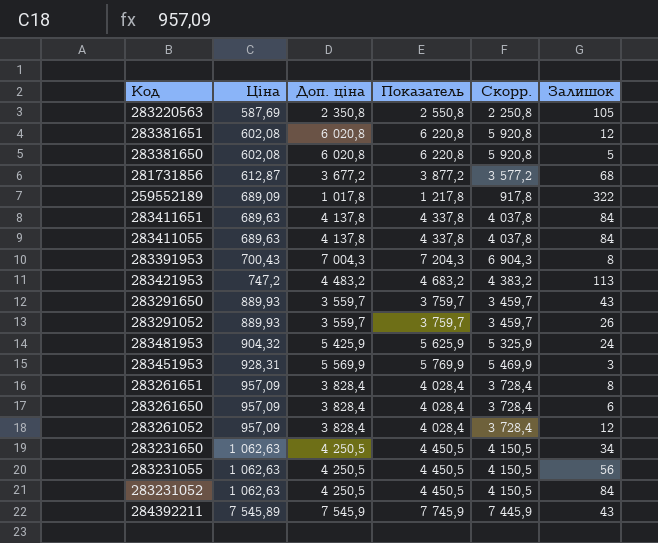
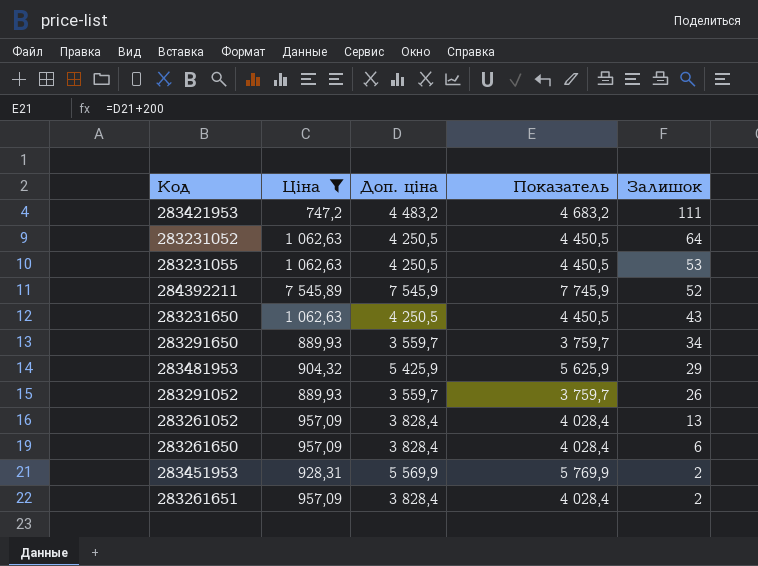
filter: none -> Ціна >= 747,2
row order: Ціна ascending -> Залишок descending
column Скорр. | formula: [Доп. ціна] - 100 -> none
283421953 | Залишок: 113 -> 111
283231052 | Залишок: 84 -> 64
283231055 | Залишок: 56 -> 53
284392211 | Залишок: 43 -> 52
283231650 | Залишок: 34 -> 43
283291650 | Залишок: 43 -> 34
283481953 | Залишок: 24 -> 29
283261052 | Залишок: 12 -> 13
283451953 | Залишок: 3 -> 2
283261651 | Залишок: 8 -> 2

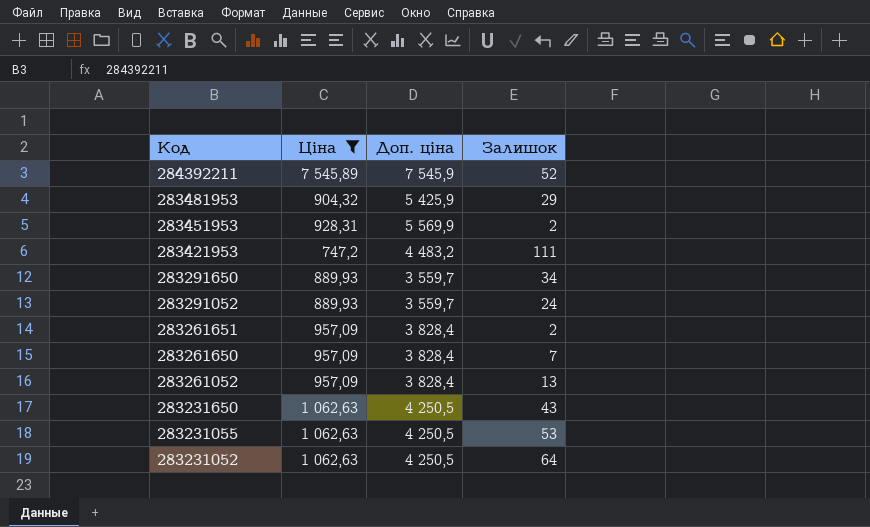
row order: Залишок descending -> Код descending
column Показатель | formula: [Доп. ціна] + 200 -> none
283291052 | Залишок: 26 -> 24
283261650 | Залишок: 6 -> 7

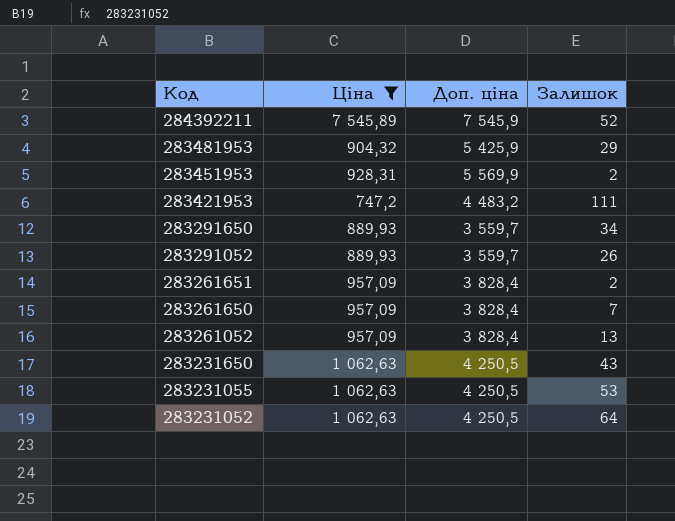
283291052 | Залишок: 24 -> 26

